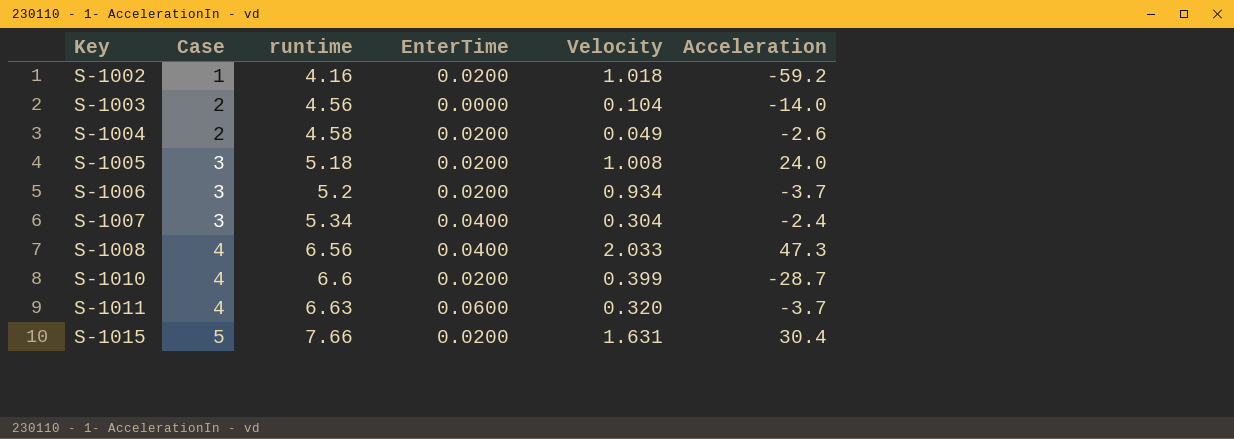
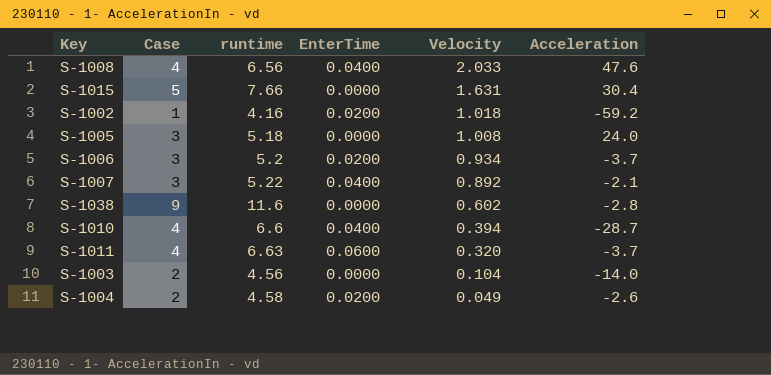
row order: Key ascending -> Velocity descending
S-1008 | Acceleration: 47.3 -> 47.6
S-1015 | EnterTime: 0.0200 -> 0.0000
S-1005 | EnterTime: 0.0200 -> 0.0000
S-1007 | runtime: 5.34 -> 5.22
S-1007 | Velocity: 0.304 -> 0.892
S-1007 | Acceleration: -2.4 -> -2.1
row S-1038: none -> 9 | 11.6 | 0.0000 | 0.602 | -2.8
S-1010 | EnterTime: 0.0200 -> 0.0400
S-1010 | Velocity: 0.399 -> 0.394

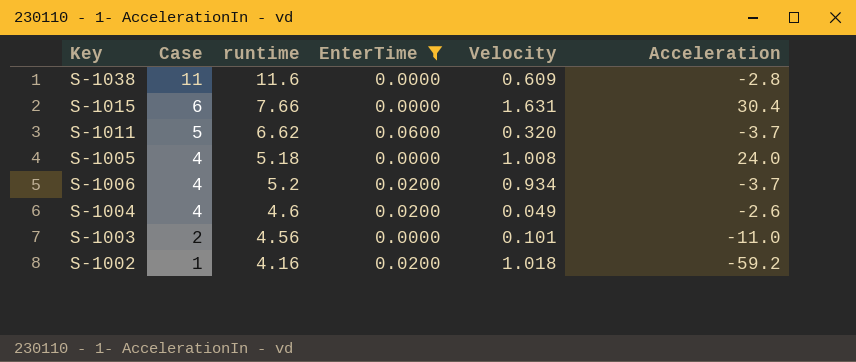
filter: none -> EnterTime != 0.0400
row order: Velocity descending -> Case descending
S-1038 | Case: 9 -> 11
S-1038 | Velocity: 0.602 -> 0.609
S-1015 | Case: 5 -> 6
S-1011 | Case: 4 -> 5
S-1011 | runtime: 6.63 -> 6.62
S-1005 | Case: 3 -> 4
S-1006 | Case: 3 -> 4
S-1004 | Case: 2 -> 4
S-1004 | runtime: 4.58 -> 4.6
S-1003 | Velocity: 0.104 -> 0.101
S-1003 | Acceleration: -14.0 -> -11.0

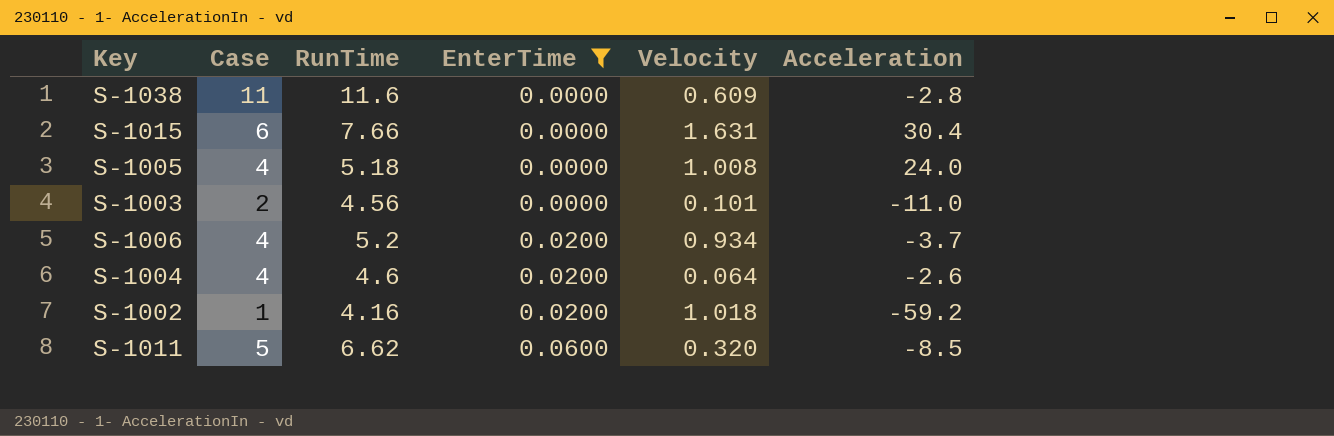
row order: Case descending -> EnterTime ascending
column name: runtime -> RunTime
S-1004 | Velocity: 0.049 -> 0.064
S-1011 | Acceleration: -3.7 -> -8.5

